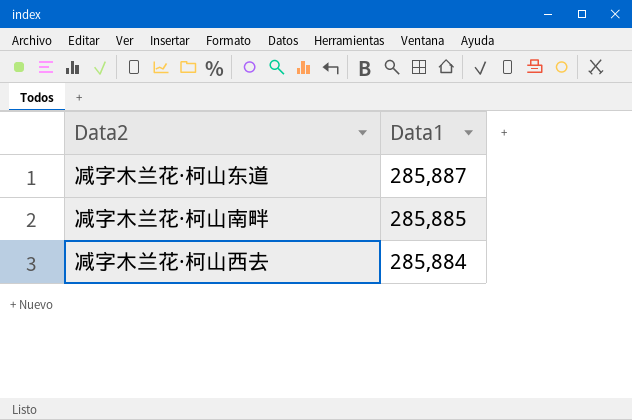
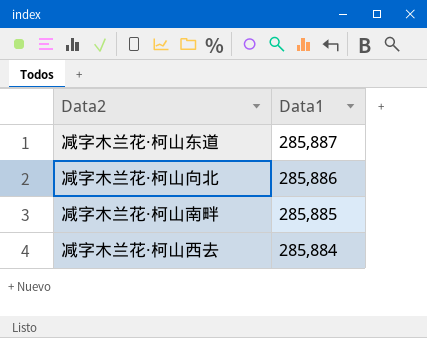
row 减字木兰花·柯山向北: none -> 285,886

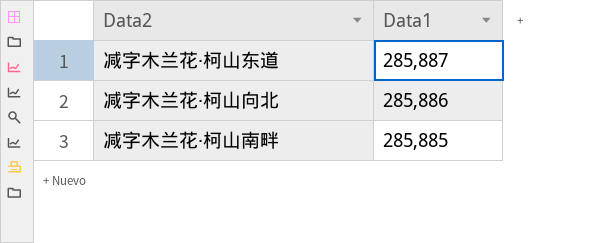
row 减字木兰花·柯山西去: 285,884 -> none

